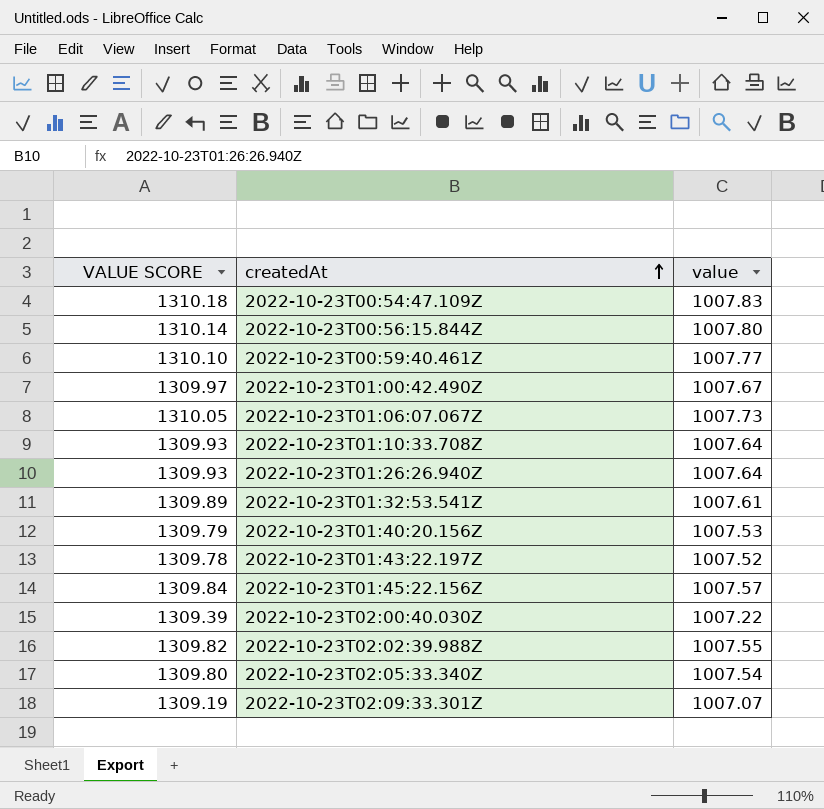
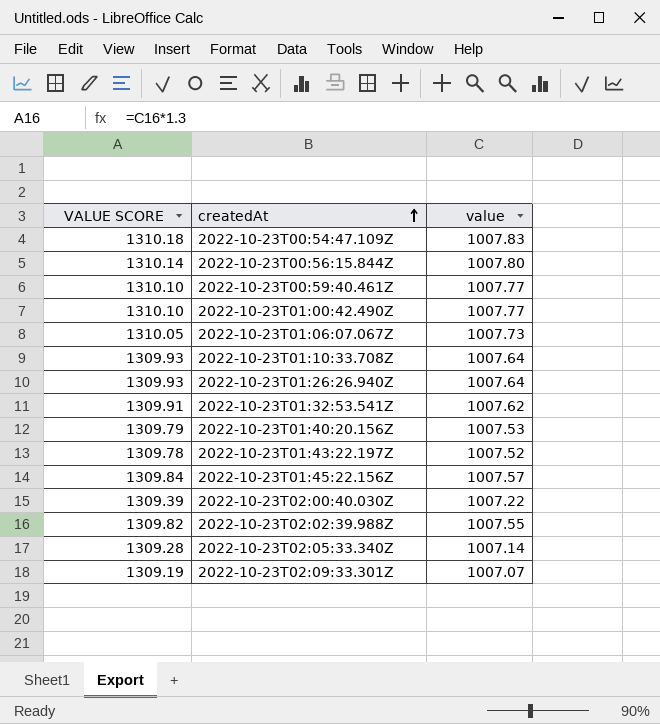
2022-10-23T01:00:42.490Z | VALUE SCORE: 1309.97 -> 1310.10
2022-10-23T01:00:42.490Z | value: 1007.67 -> 1007.77
2022-10-23T01:32:53.541Z | VALUE SCORE: 1309.89 -> 1309.91
2022-10-23T01:32:53.541Z | value: 1007.61 -> 1007.62
2022-10-23T02:05:33.340Z | VALUE SCORE: 1309.80 -> 1309.28
2022-10-23T02:05:33.340Z | value: 1007.54 -> 1007.14

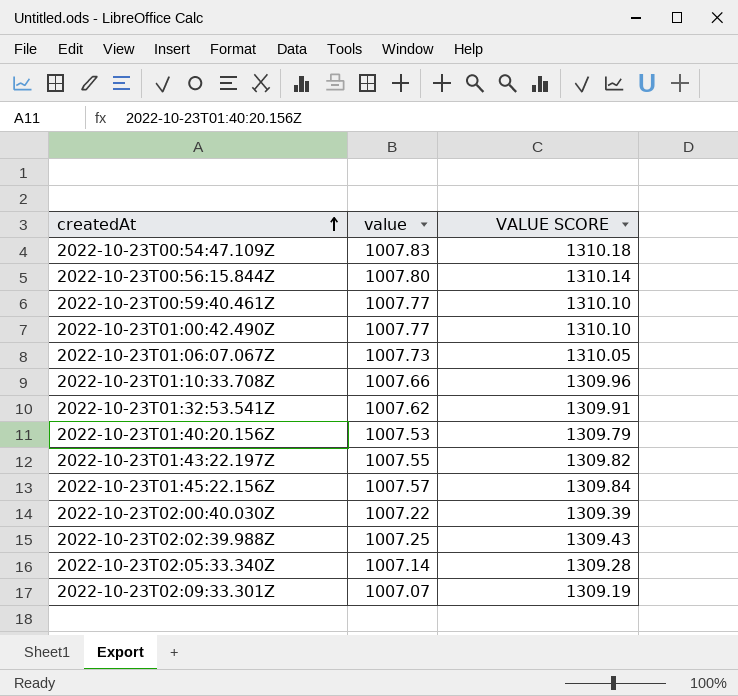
column VALUE SCORE | position: 1 -> 3
row 2022-10-23T01:26:26.940Z: 1309.93 | 1007.64 -> none
2022-10-23T01:10:33.708Z | value: 1007.64 -> 1007.66
2022-10-23T01:10:33.708Z | VALUE SCORE: 1309.93 -> 1309.96
2022-10-23T01:43:22.197Z | value: 1007.52 -> 1007.55
2022-10-23T01:43:22.197Z | VALUE SCORE: 1309.78 -> 1309.82
2022-10-23T02:02:39.988Z | value: 1007.55 -> 1007.25
2022-10-23T02:02:39.988Z | VALUE SCORE: 1309.82 -> 1309.43

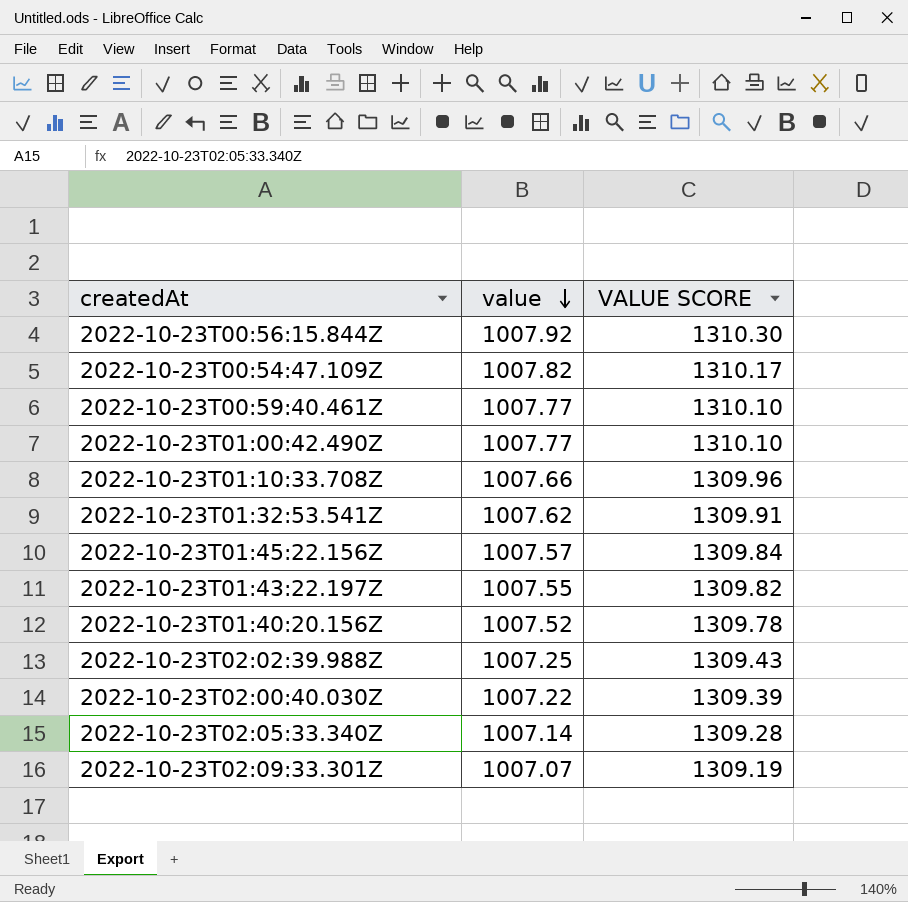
row order: createdAt ascending -> value descending
row 2022-10-23T01:06:07.067Z: 1007.73 | 1310.05 -> none
2022-10-23T00:56:15.844Z | value: 1007.80 -> 1007.92
2022-10-23T00:56:15.844Z | VALUE SCORE: 1310.14 -> 1310.30
2022-10-23T00:54:47.109Z | value: 1007.83 -> 1007.82
2022-10-23T00:54:47.109Z | VALUE SCORE: 1310.18 -> 1310.17
2022-10-23T01:40:20.156Z | value: 1007.53 -> 1007.52
2022-10-23T01:40:20.156Z | VALUE SCORE: 1309.79 -> 1309.78

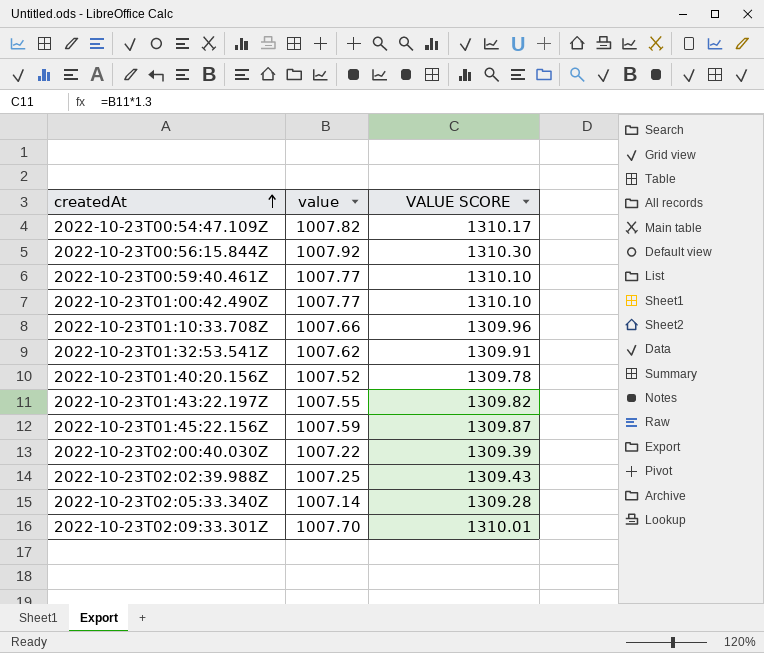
row order: value descending -> createdAt ascending
2022-10-23T01:45:22.156Z | value: 1007.57 -> 1007.59
2022-10-23T01:45:22.156Z | VALUE SCORE: 1309.84 -> 1309.87
2022-10-23T02:09:33.301Z | value: 1007.07 -> 1007.70
2022-10-23T02:09:33.301Z | VALUE SCORE: 1309.19 -> 1310.01

